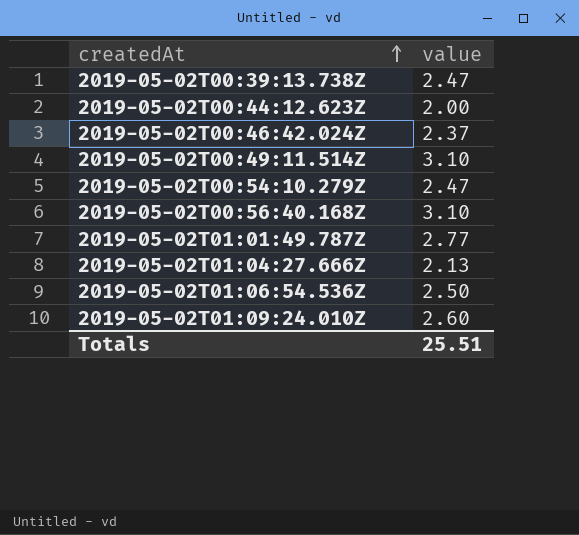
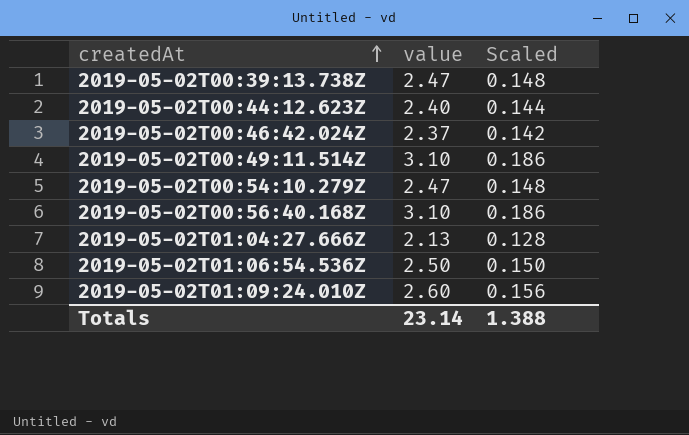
column Scaled | formula: none -> [value] * 0.06
row 2019-05-02T01:01:49.787Z: 2.77 -> none
2019-05-02T00:44:12.623Z | value: 2.00 -> 2.40
Totals | value: 25.51 -> 23.14

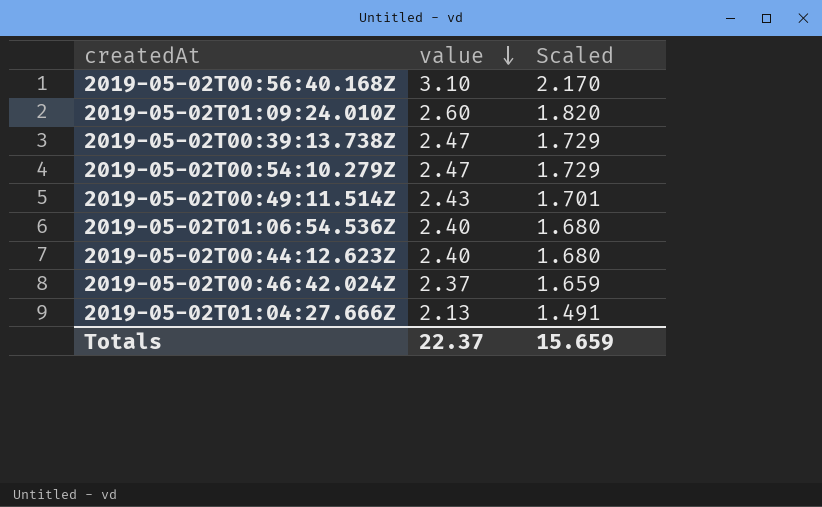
row order: createdAt ascending -> value descending
column Scaled | formula: [value] * 0.06 -> [value] * 0.7
2019-05-02T00:49:11.514Z | value: 3.10 -> 2.43
2019-05-02T01:06:54.536Z | value: 2.50 -> 2.40
Totals | value: 23.14 -> 22.37
Totals | Scaled: 1.388 -> 15.659

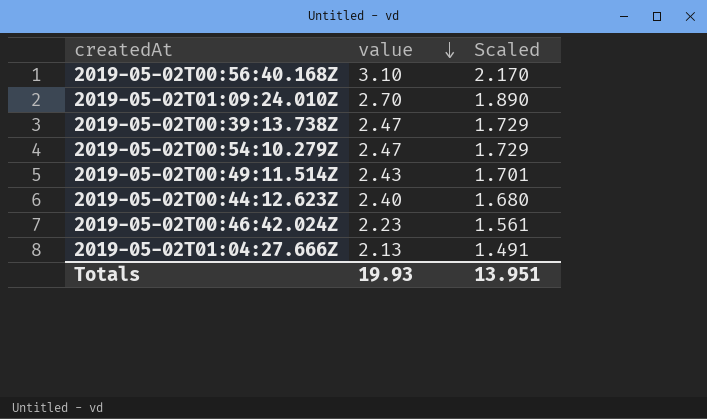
row 2019-05-02T01:06:54.536Z: 2.40 | 1.680 -> none
2019-05-02T01:09:24.010Z | value: 2.60 -> 2.70
2019-05-02T01:09:24.010Z | Scaled: 1.820 -> 1.890
2019-05-02T00:46:42.024Z | value: 2.37 -> 2.23
2019-05-02T00:46:42.024Z | Scaled: 1.659 -> 1.561
Totals | value: 22.37 -> 19.93
Totals | Scaled: 15.659 -> 13.951

